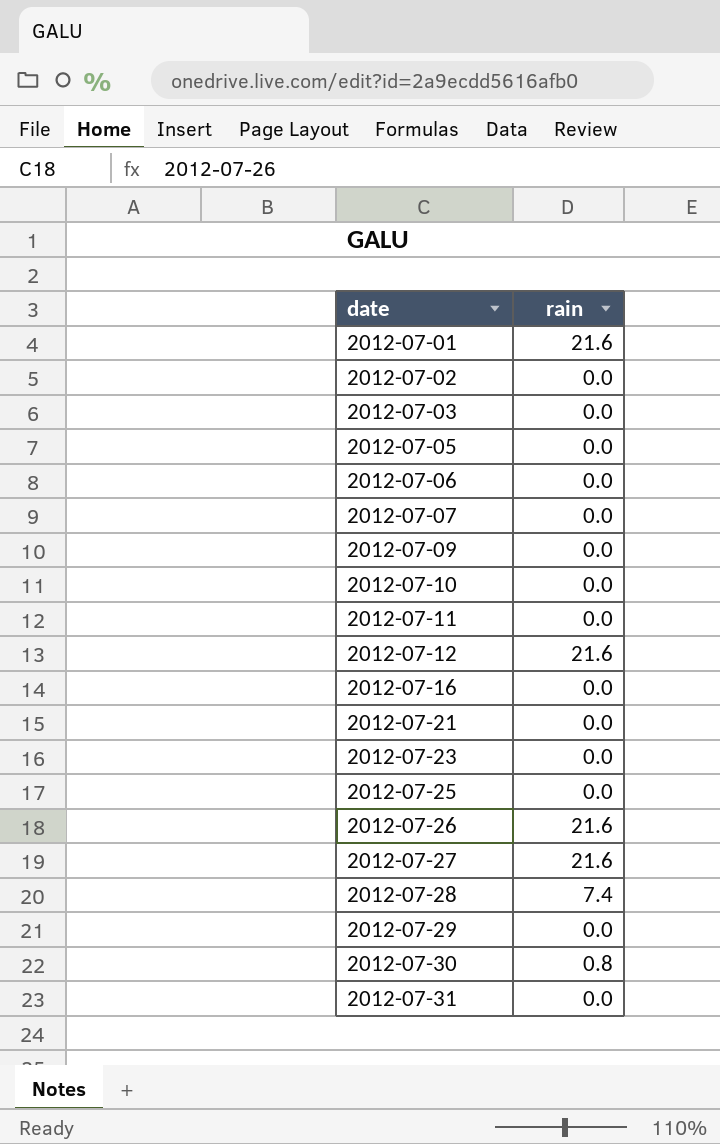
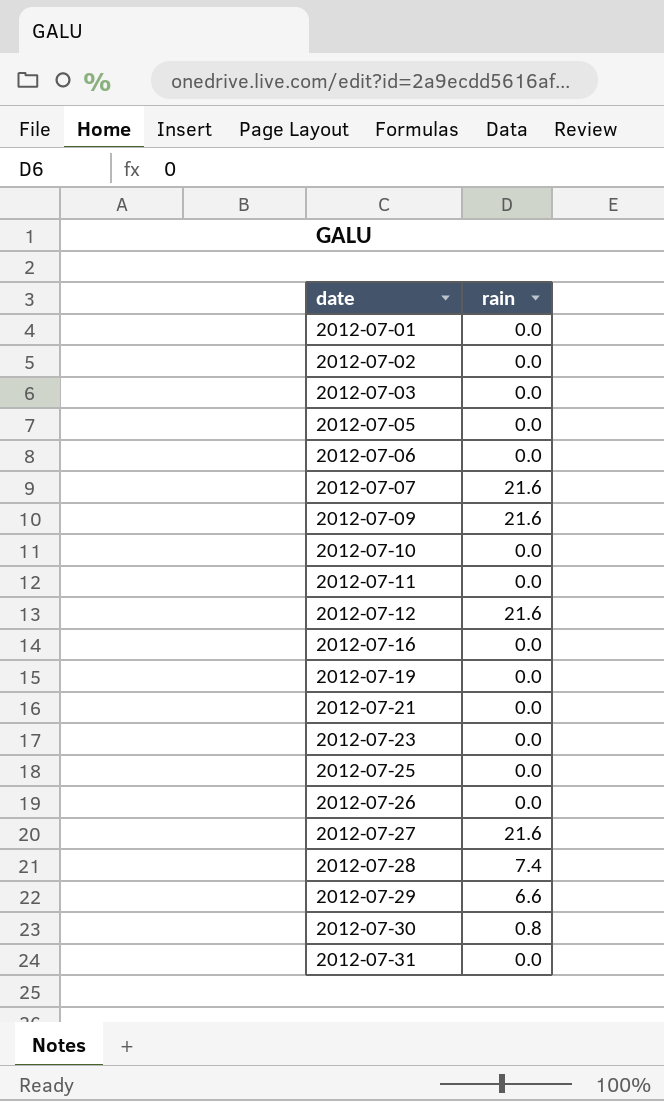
2012-07-01 | rain: 21.6 -> 0.0
2012-07-07 | rain: 0.0 -> 21.6
2012-07-09 | rain: 0.0 -> 21.6
row 2012-07-19: none -> 0.0
2012-07-26 | rain: 21.6 -> 0.0
2012-07-29 | rain: 0.0 -> 6.6

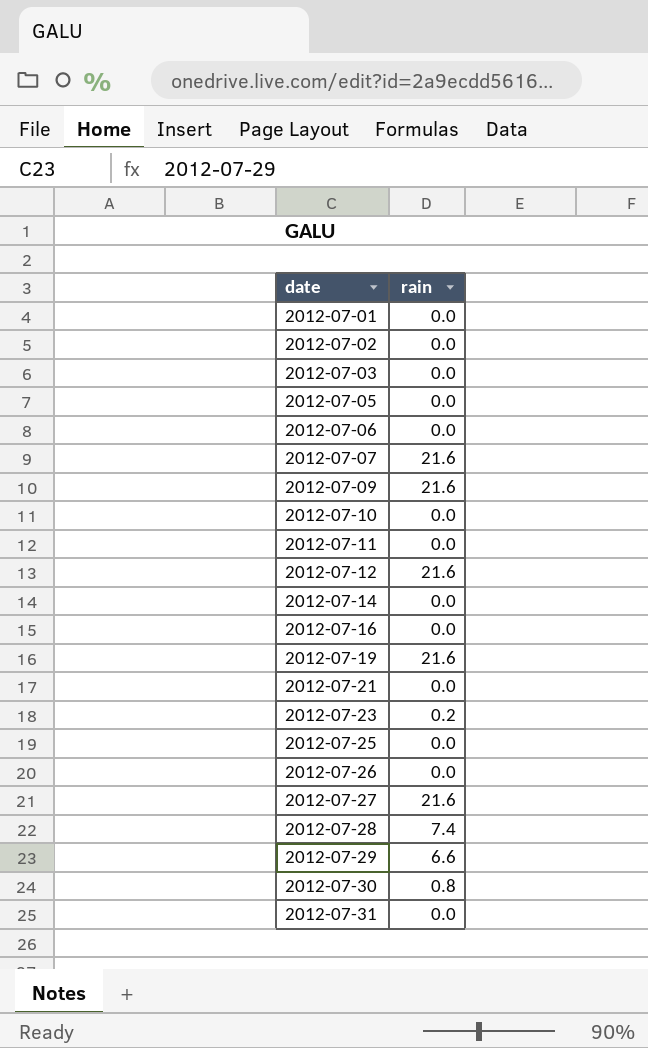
row 2012-07-14: none -> 0.0
2012-07-19 | rain: 0.0 -> 21.6
2012-07-23 | rain: 0.0 -> 0.2

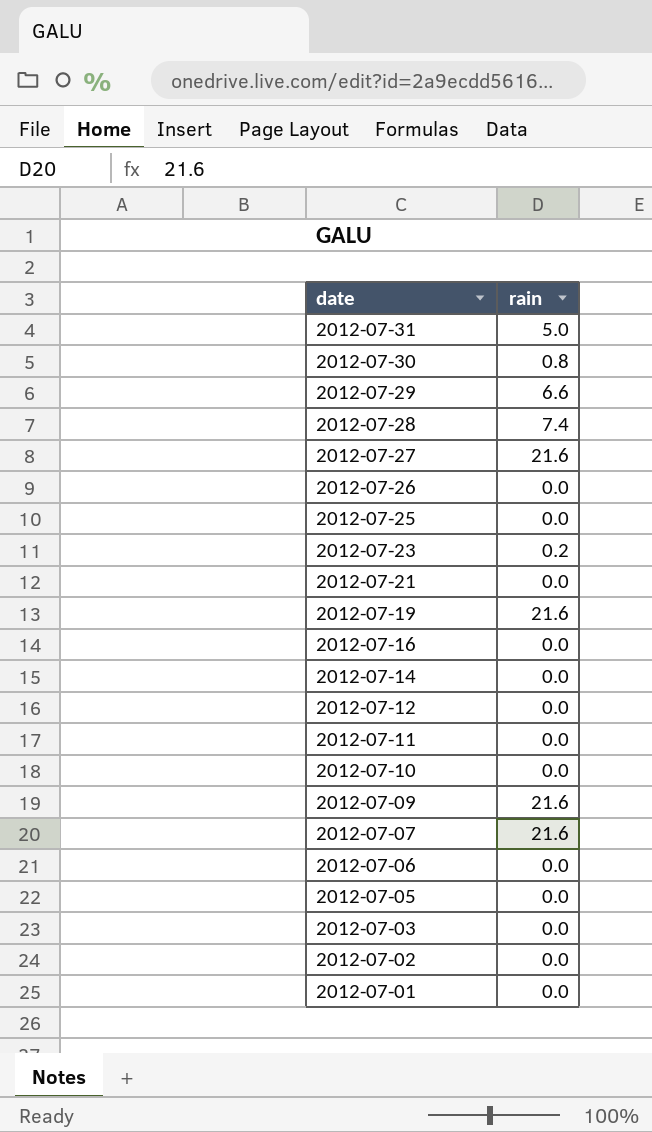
row order: date ascending -> date descending
2012-07-31 | rain: 0.0 -> 5.0
2012-07-12 | rain: 21.6 -> 0.0

